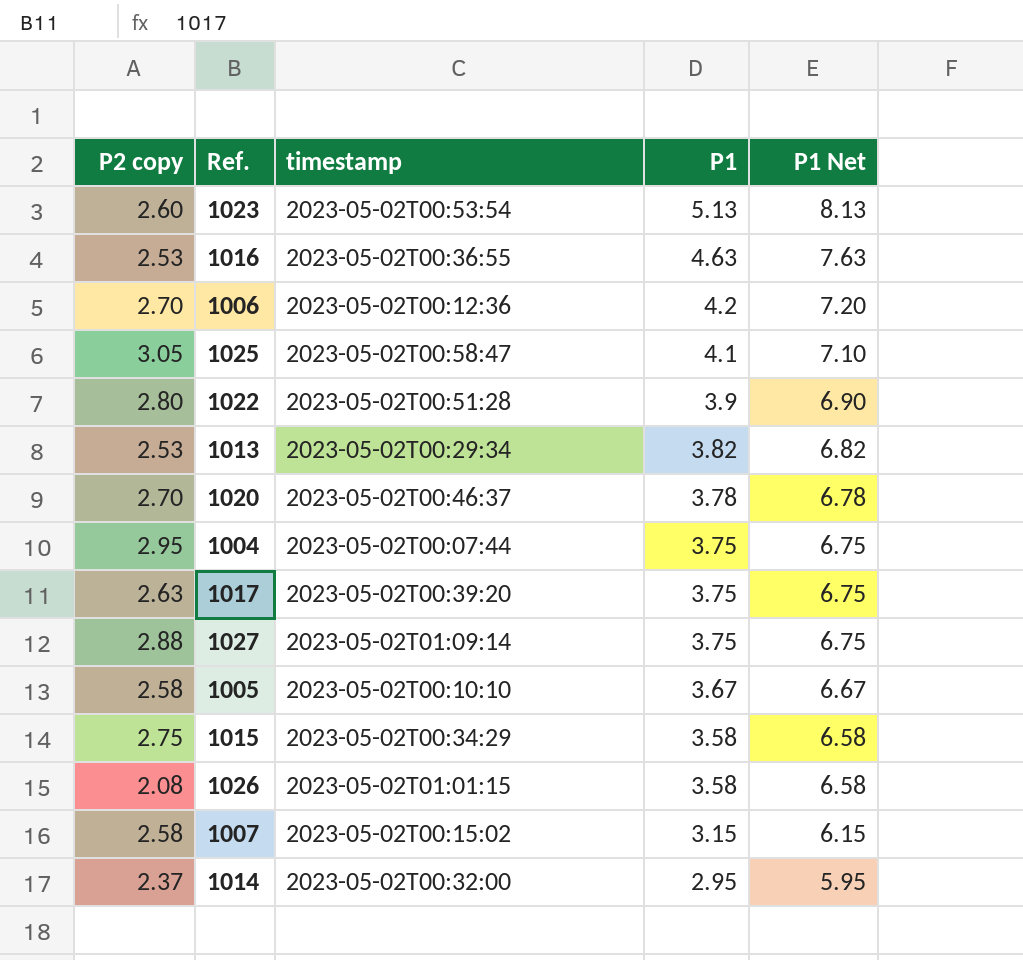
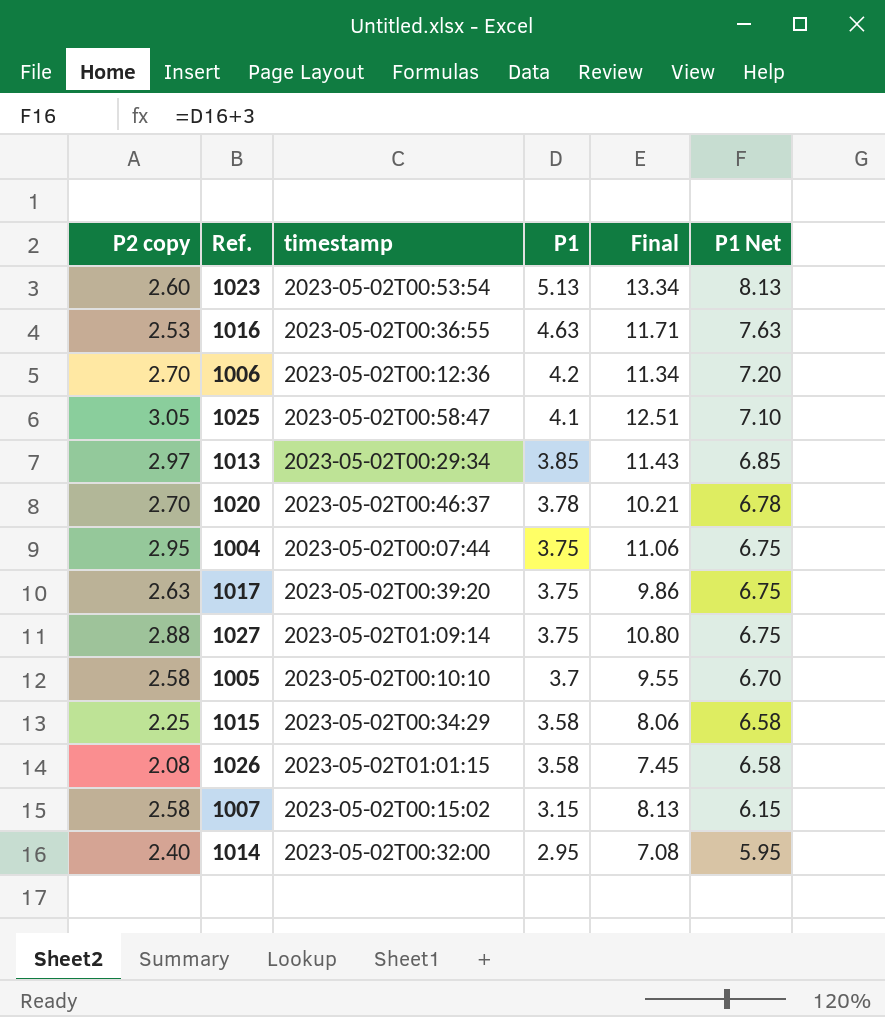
column Final | formula: none -> [P2 copy] * [P1]
row 1022: 2.80 | 2023-05-02T00:51:28 | 3.9 | 6.90 -> none
1013 | P2 copy: 2.53 -> 2.97
1013 | P1: 3.82 -> 3.85
1013 | P1 Net: 6.82 -> 6.85
1005 | P1: 3.67 -> 3.7
1005 | P1 Net: 6.67 -> 6.70
1015 | P2 copy: 2.75 -> 2.25
1014 | P2 copy: 2.37 -> 2.40

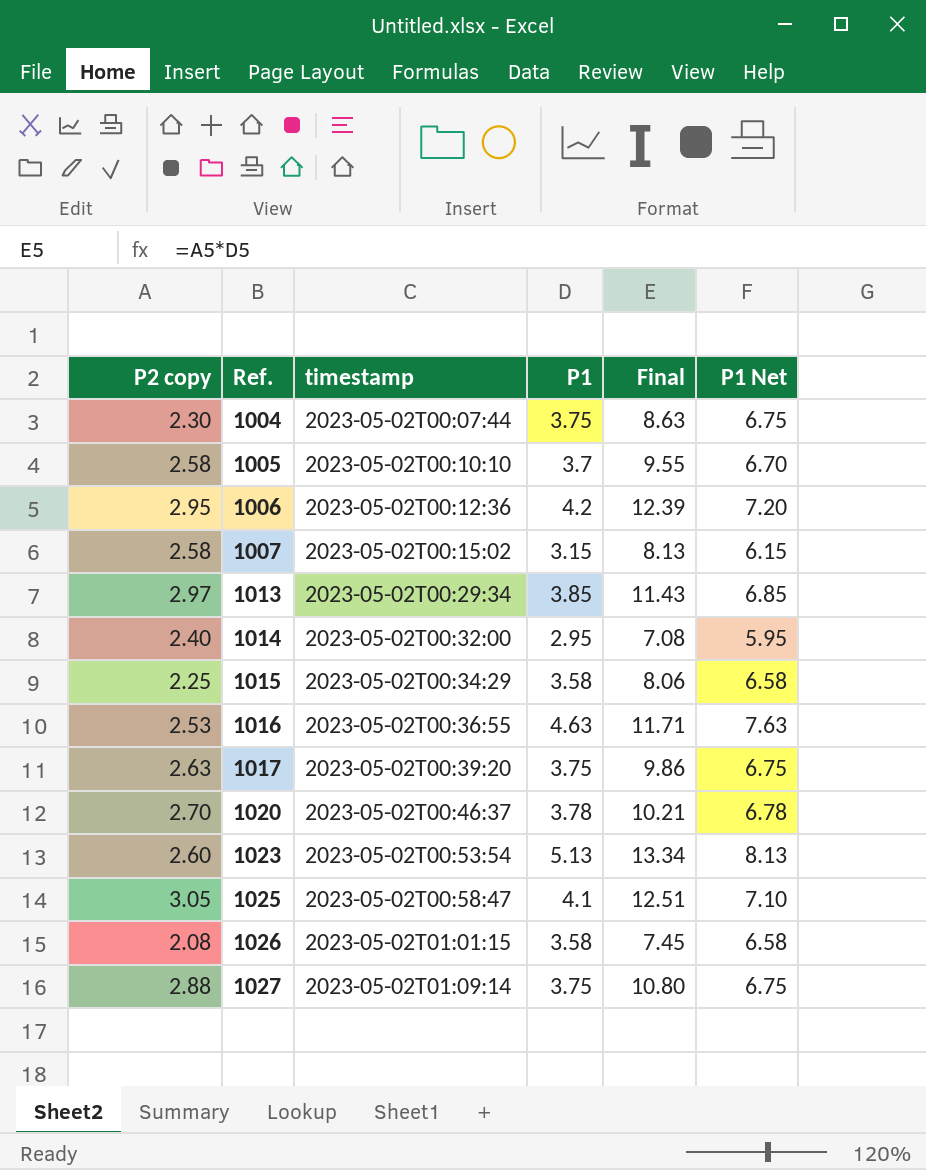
row order: P1 descending -> Ref. ascending
1004 | P2 copy: 2.95 -> 2.30
1004 | Final: 11.06 -> 8.63
1006 | P2 copy: 2.70 -> 2.95
1006 | Final: 11.34 -> 12.39

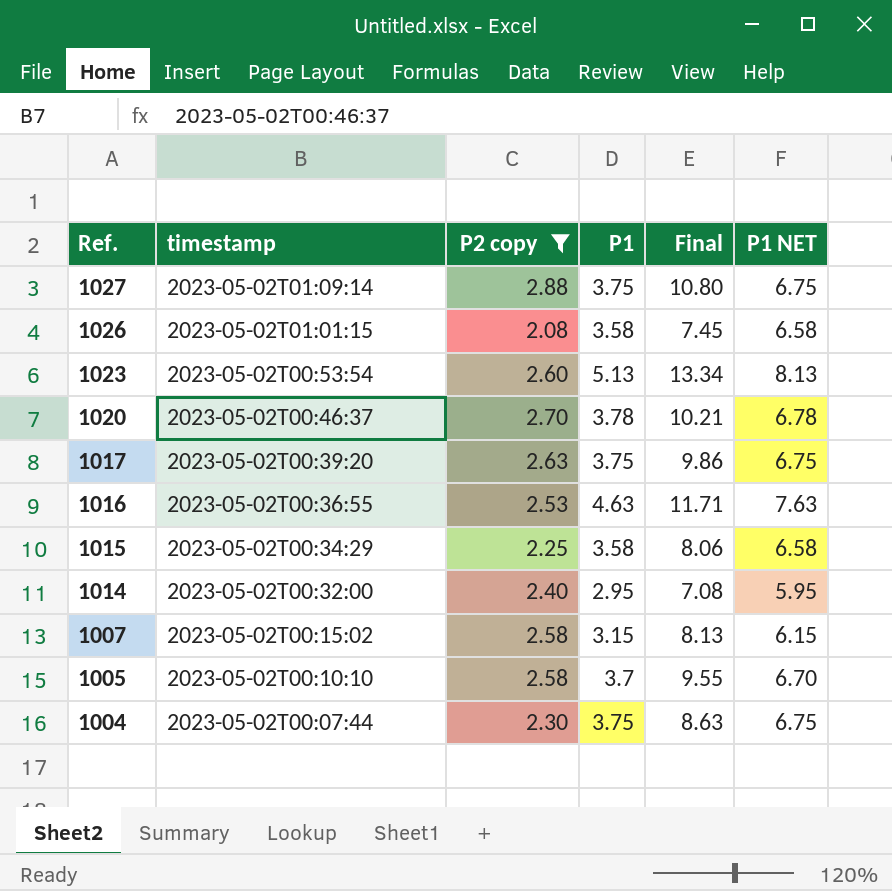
filter: none -> P2 copy <= 2.88
row order: Ref. ascending -> Ref. descending
column P2 copy | position: 1 -> 3
column name: P1 Net -> P1 NET

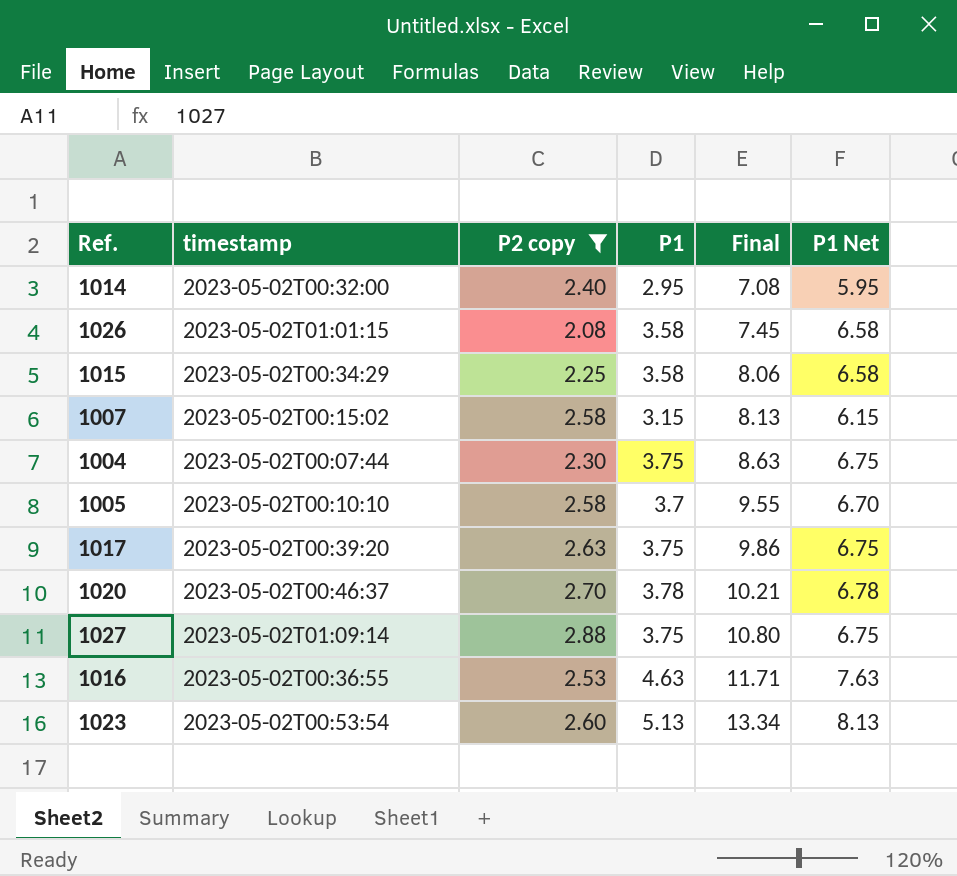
row order: Ref. descending -> Final ascending
column name: P1 NET -> P1 Net

